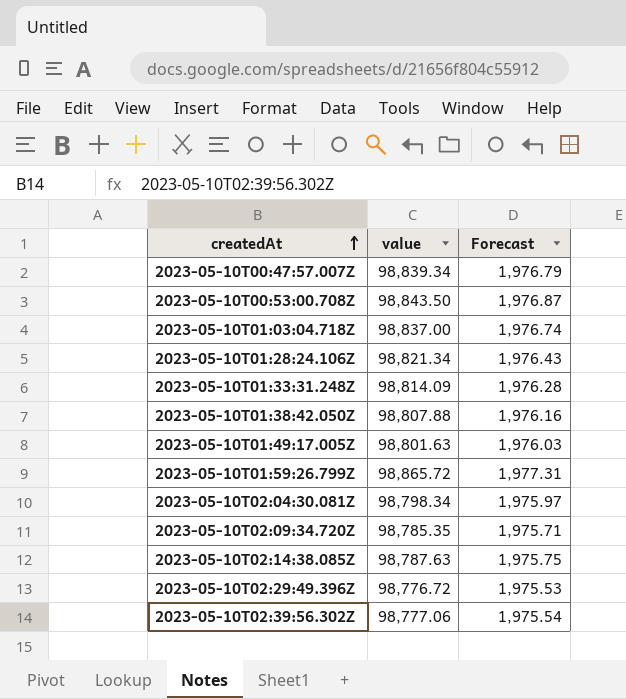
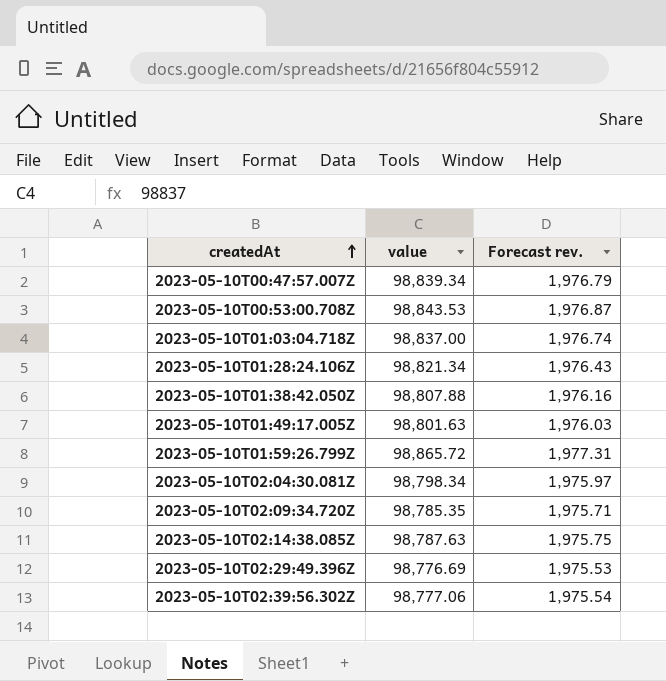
column name: Forecast -> Forecast rev.
row 2023-05-10T01:33:31.248Z: 98,814.09 | 1,976.28 -> none
2023-05-10T00:53:00.708Z | value: 98,843.50 -> 98,843.53
2023-05-10T02:29:49.396Z | value: 98,776.72 -> 98,776.69

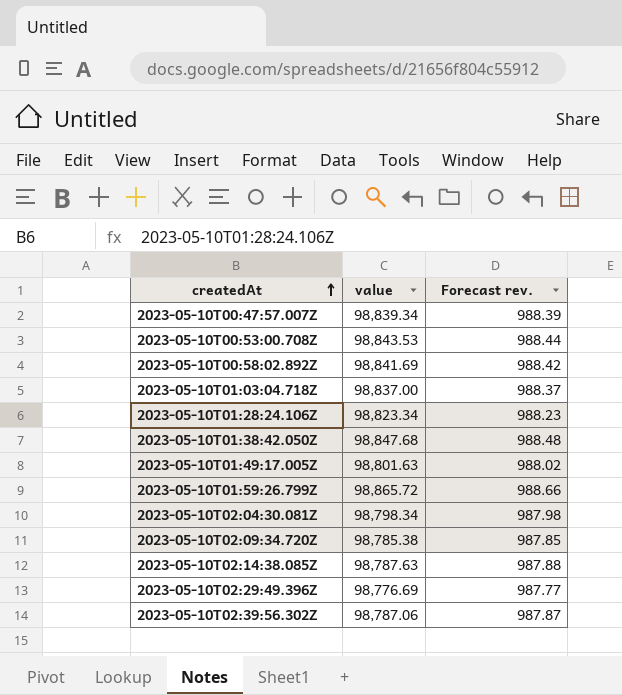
column Forecast rev. | formula: [value] * 0.02 -> [value] * 0.01
row 2023-05-10T00:58:02.892Z: none -> 98,841.69 | 988.42
2023-05-10T01:28:24.106Z | value: 98,821.34 -> 98,823.34
2023-05-10T01:38:42.050Z | value: 98,807.88 -> 98,847.68
2023-05-10T02:09:34.720Z | value: 98,785.35 -> 98,785.38
2023-05-10T02:39:56.302Z | value: 98,777.06 -> 98,787.06

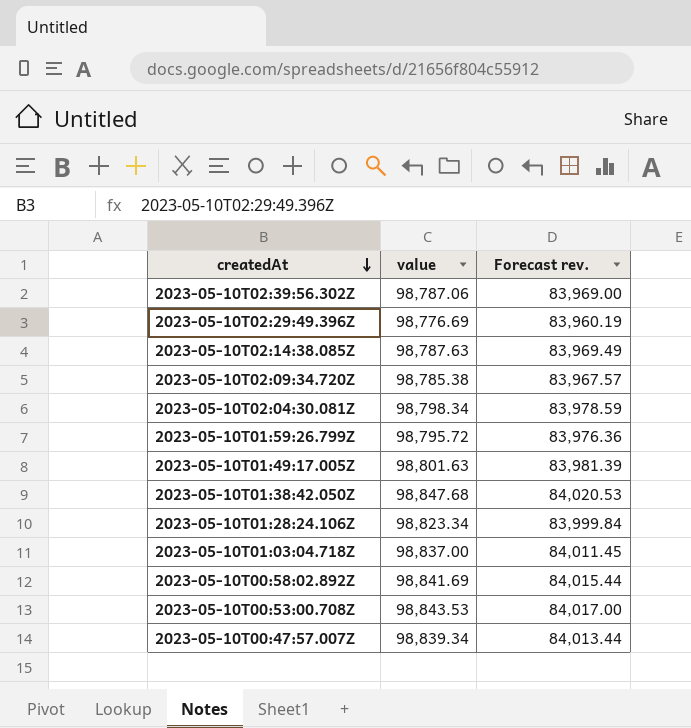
row order: createdAt ascending -> createdAt descending
column Forecast rev. | formula: [value] * 0.01 -> [value] * 0.85
2023-05-10T01:59:26.799Z | value: 98,865.72 -> 98,795.72

